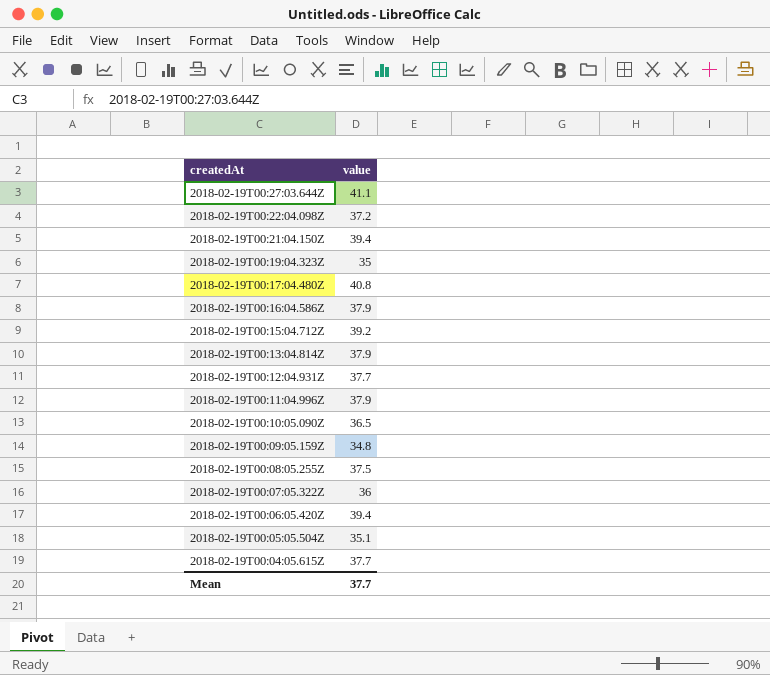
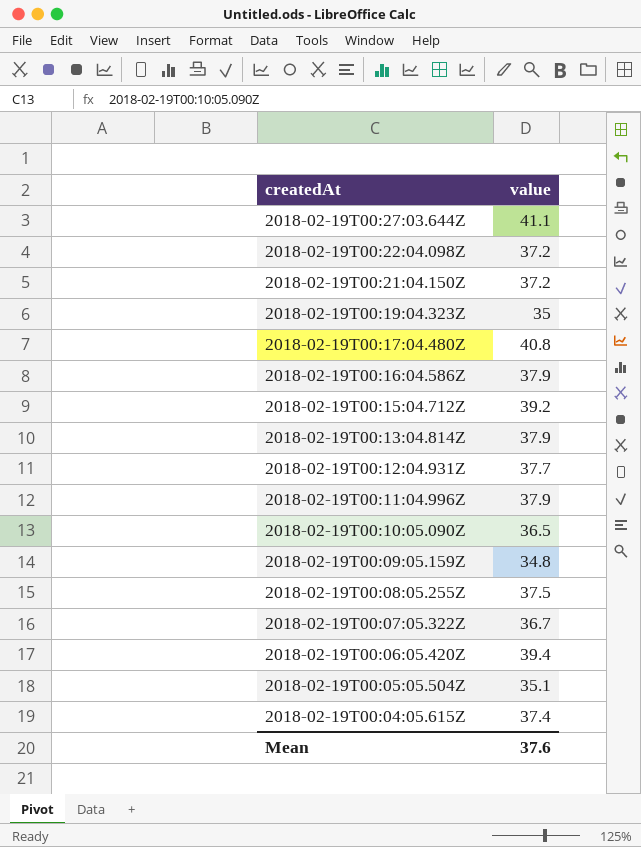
2018-02-19T00:21:04.150Z | value: 39.4 -> 37.2
2018-02-19T00:07:05.322Z | value: 36 -> 36.7
2018-02-19T00:04:05.615Z | value: 37.7 -> 37.4
Mean | value: 37.7 -> 37.6

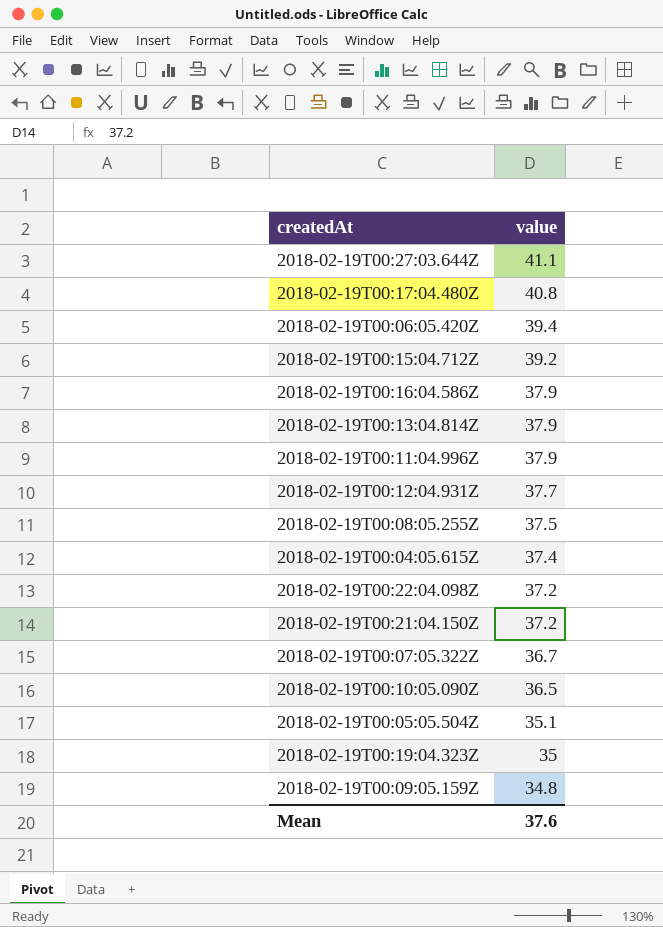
row order: createdAt descending -> value descending

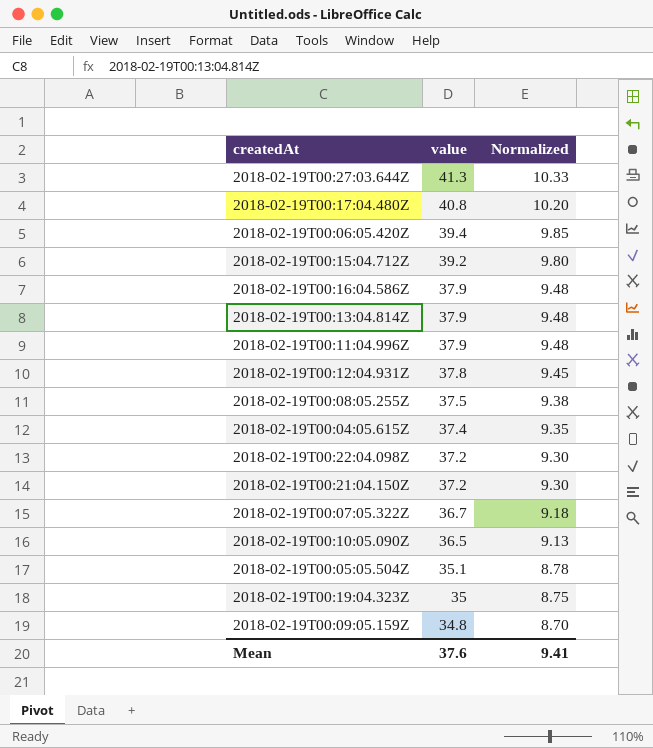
column Normalized | formula: none -> [value] * 0.25
2018-02-19T00:27:03.644Z | value: 41.1 -> 41.3
2018-02-19T00:12:04.931Z | value: 37.7 -> 37.8

